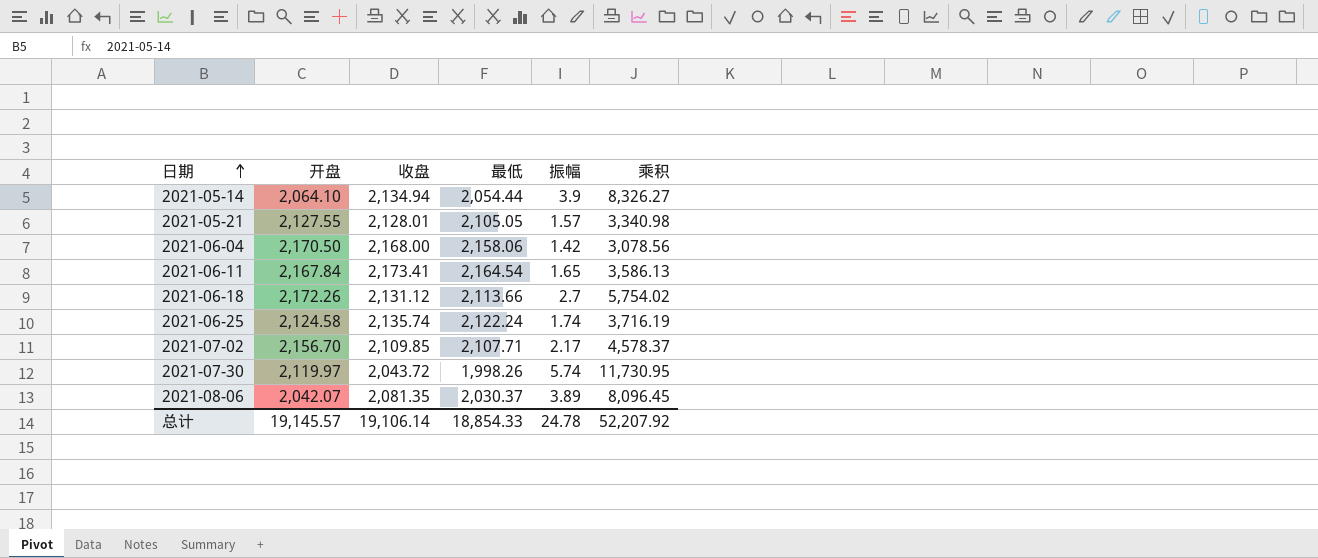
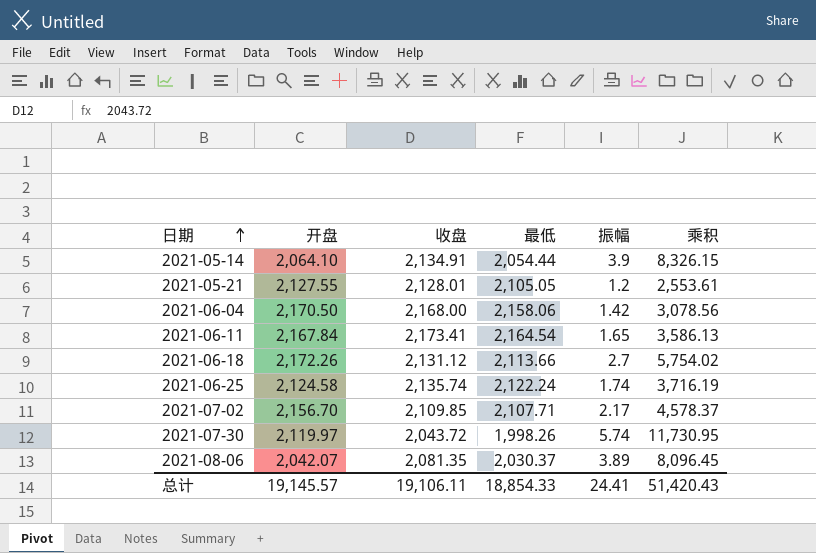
2021-05-14 | 收盘: 2,134.94 -> 2,134.91
2021-05-14 | 乘积: 8,326.27 -> 8,326.15
2021-05-21 | 振幅: 1.57 -> 1.2
2021-05-21 | 乘积: 3,340.98 -> 2,553.61
总计 | 收盘: 19,106.14 -> 19,106.11
总计 | 振幅: 24.78 -> 24.41
总计 | 乘积: 52,207.92 -> 51,420.43

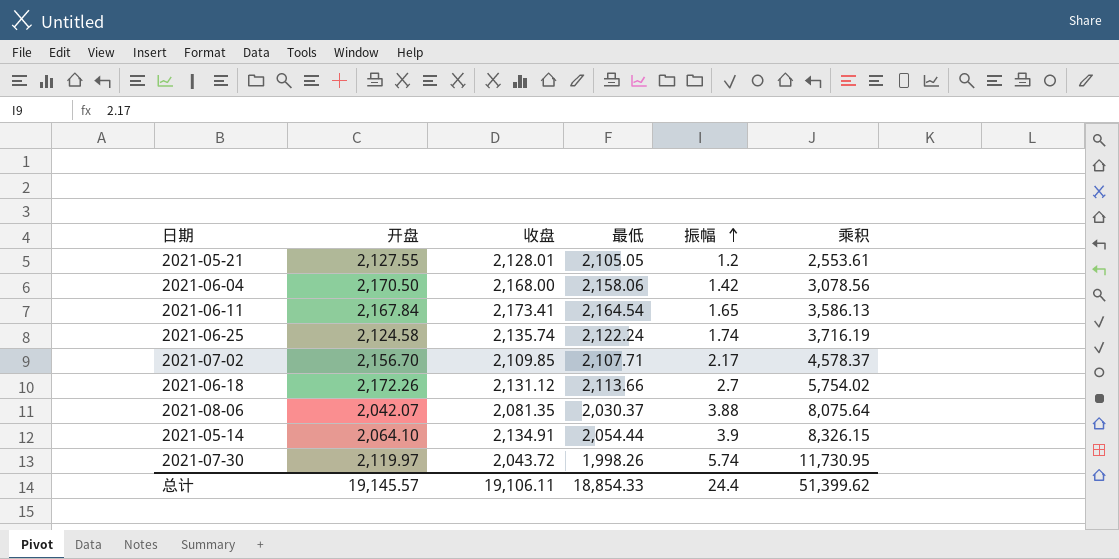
row order: 日期 ascending -> 振幅 ascending
2021-08-06 | 振幅: 3.89 -> 3.88
2021-08-06 | 乘积: 8,096.45 -> 8,075.64
总计 | 振幅: 24.41 -> 24.4
总计 | 乘积: 51,420.43 -> 51,399.62

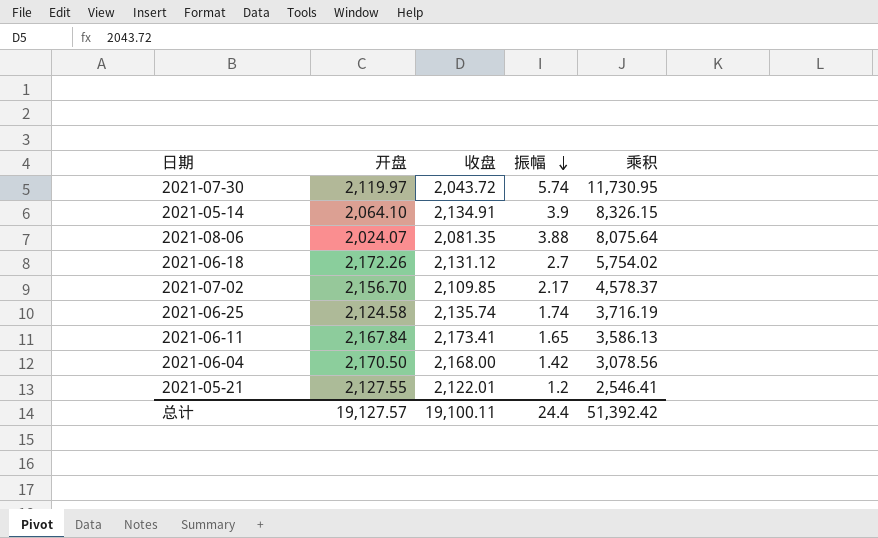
row order: 振幅 ascending -> 振幅 descending
column 最低 | position: 4 -> none
2021-08-06 | 开盘: 2,042.07 -> 2,024.07
2021-05-21 | 收盘: 2,128.01 -> 2,122.01
2021-05-21 | 乘积: 2,553.61 -> 2,546.41
总计 | 开盘: 19,145.57 -> 19,127.57
总计 | 收盘: 19,106.11 -> 19,100.11
总计 | 乘积: 51,399.62 -> 51,392.42

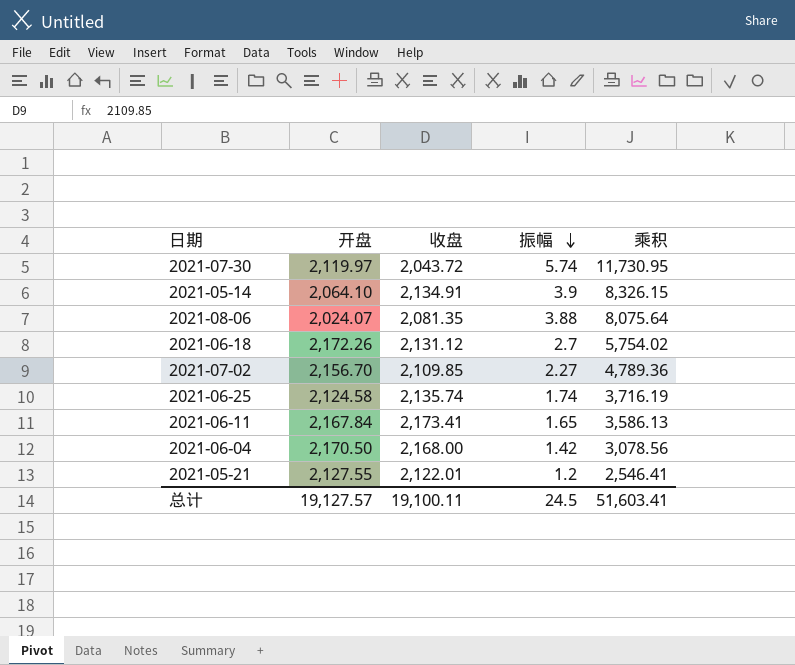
2021-07-02 | 振幅: 2.17 -> 2.27
2021-07-02 | 乘积: 4,578.37 -> 4,789.36
总计 | 振幅: 24.4 -> 24.5
总计 | 乘积: 51,392.42 -> 51,603.41

